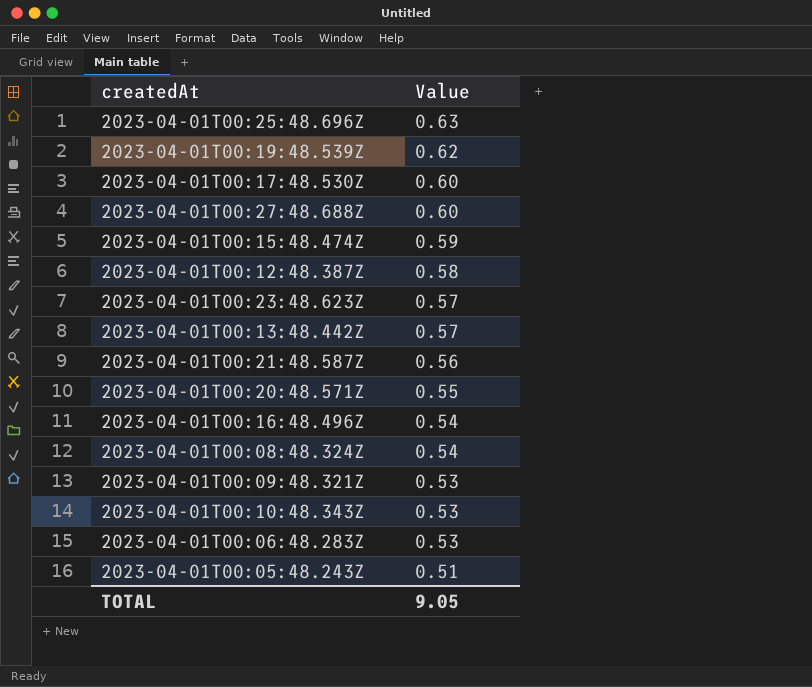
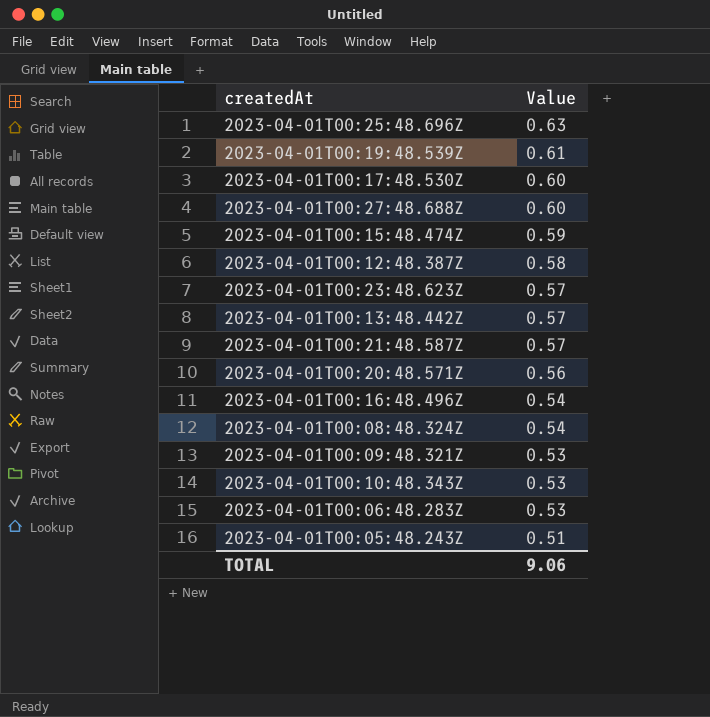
2023-04-01T00:19:48.539Z | Value: 0.62 -> 0.61
2023-04-01T00:21:48.587Z | Value: 0.56 -> 0.57
2023-04-01T00:20:48.571Z | Value: 0.55 -> 0.56
TOTAL | Value: 9.05 -> 9.06

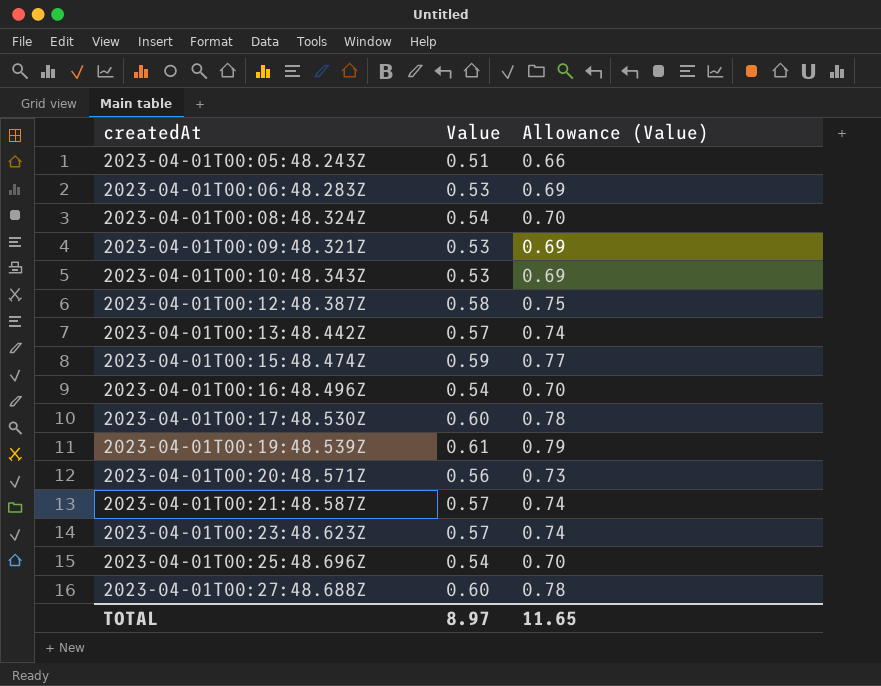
row order: Value descending -> createdAt ascending
column Allowance (Value) | formula: none -> [Value] * 1.3
2023-04-01T00:25:48.696Z | Value: 0.63 -> 0.54
TOTAL | Value: 9.06 -> 8.97

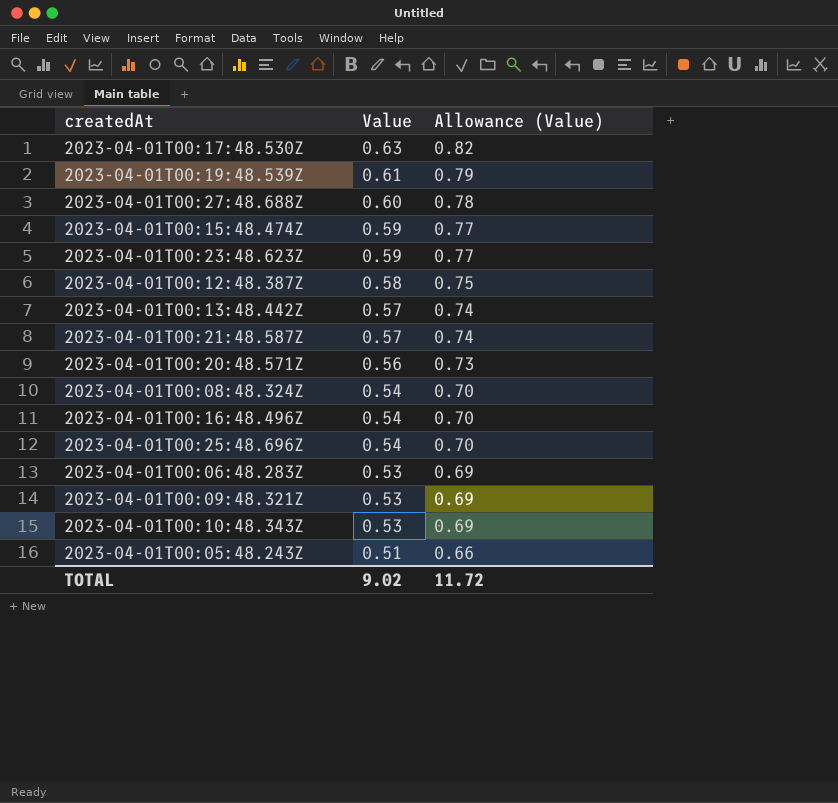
row order: createdAt ascending -> Value descending
2023-04-01T00:17:48.530Z | Value: 0.60 -> 0.63
2023-04-01T00:17:48.530Z | Allowance (Value): 0.78 -> 0.82
2023-04-01T00:23:48.623Z | Value: 0.57 -> 0.59
2023-04-01T00:23:48.623Z | Allowance (Value): 0.74 -> 0.77
TOTAL | Value: 8.97 -> 9.02
TOTAL | Allowance (Value): 11.65 -> 11.72

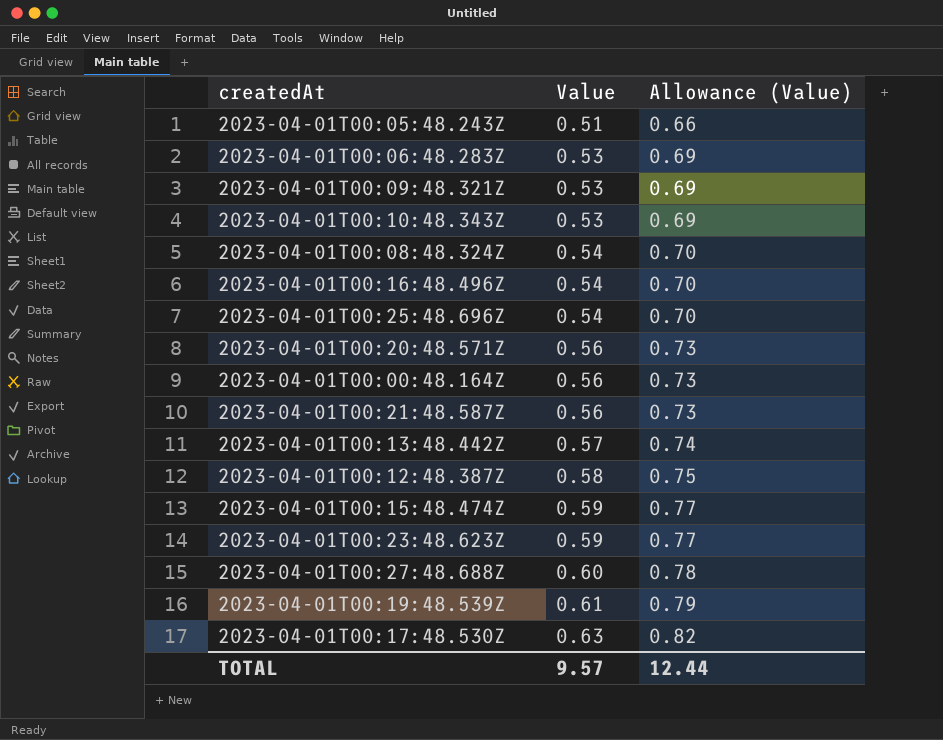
row order: Value descending -> Value ascending
row 2023-04-01T00:00:48.164Z: none -> 0.56 | 0.73
2023-04-01T00:21:48.587Z | Value: 0.57 -> 0.56
2023-04-01T00:21:48.587Z | Allowance (Value): 0.74 -> 0.73
TOTAL | Value: 9.02 -> 9.57
TOTAL | Allowance (Value): 11.72 -> 12.44

